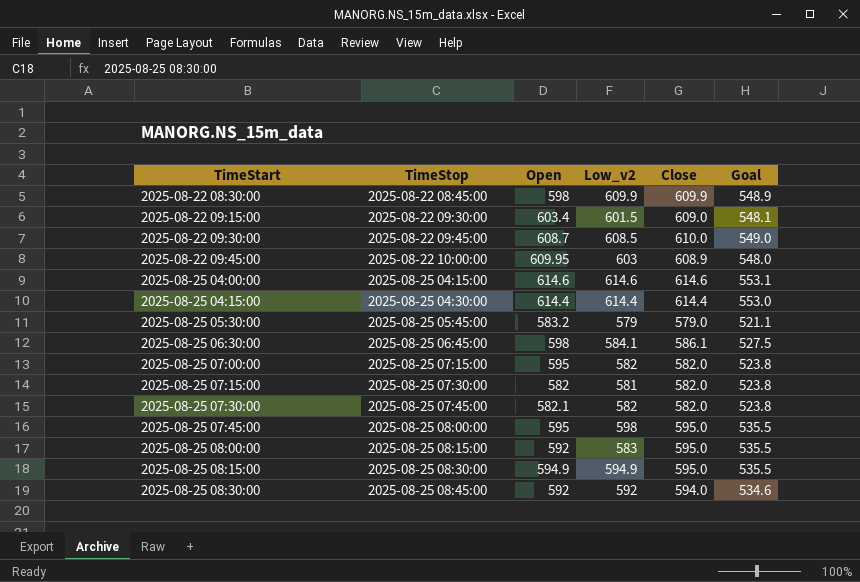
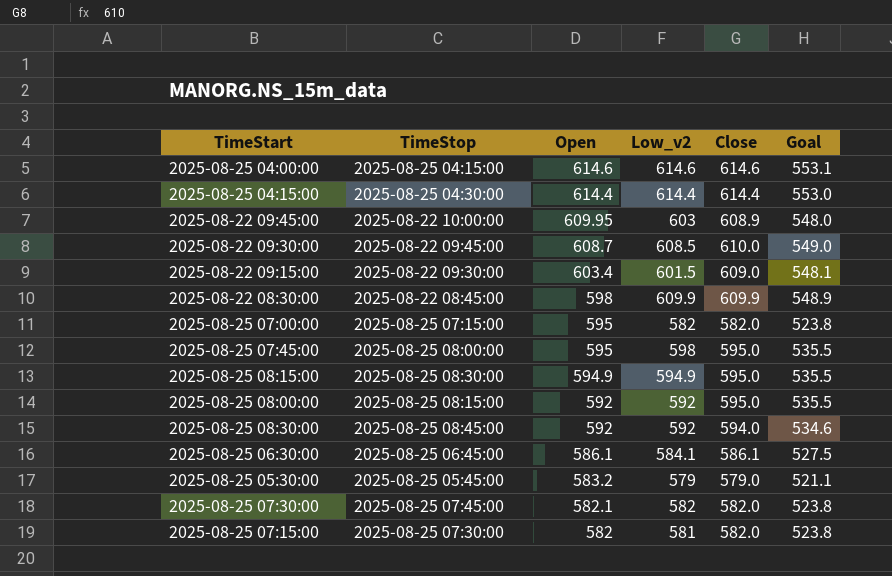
row order: TimeStart ascending -> Open descending
2025-08-25 08:00:00 | Low_v2: 583 -> 592
2025-08-25 06:30:00 | Open: 598 -> 586.1

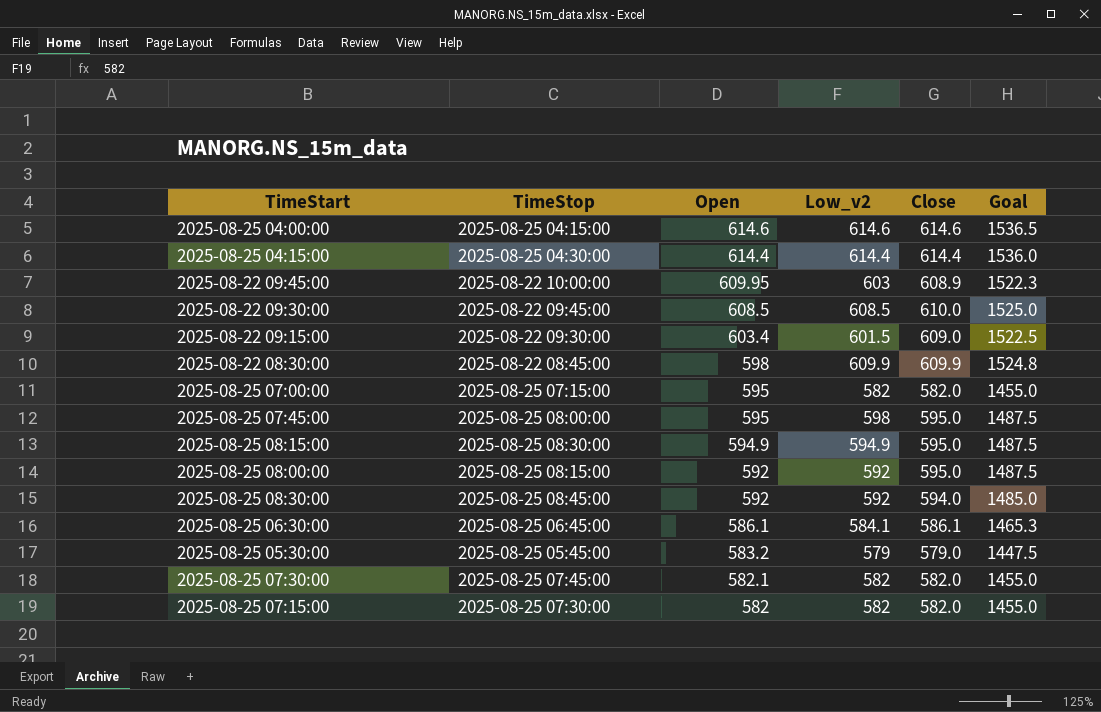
column Goal | formula: [Close] * 0.9 -> [Close] * 2.5
2025-08-22 09:30:00 | Open: 608.7 -> 608.5
2025-08-25 07:15:00 | Low_v2: 581 -> 582

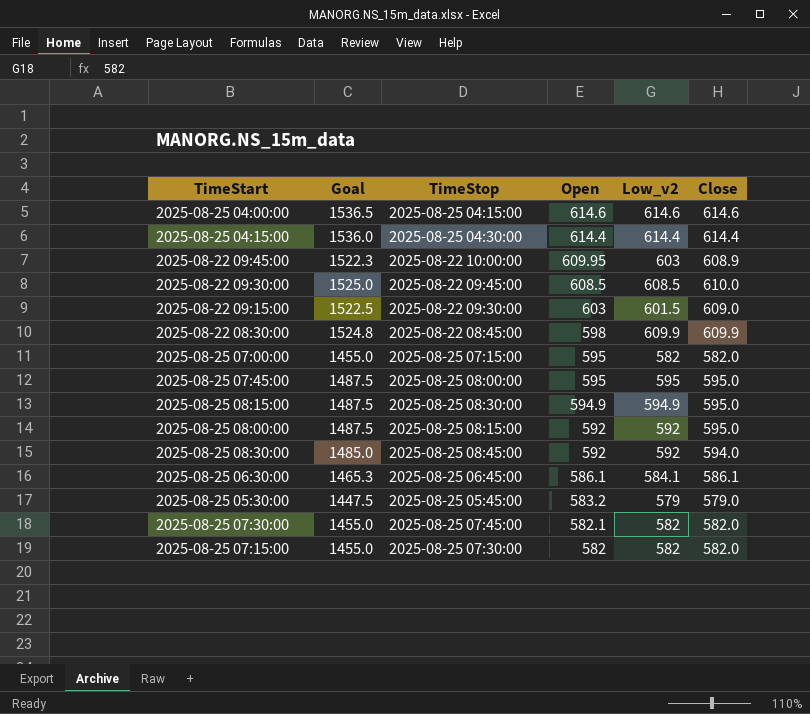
column Goal | position: 6 -> 2
2025-08-22 09:15:00 | Open: 603.4 -> 603
2025-08-25 07:45:00 | Low_v2: 598 -> 595

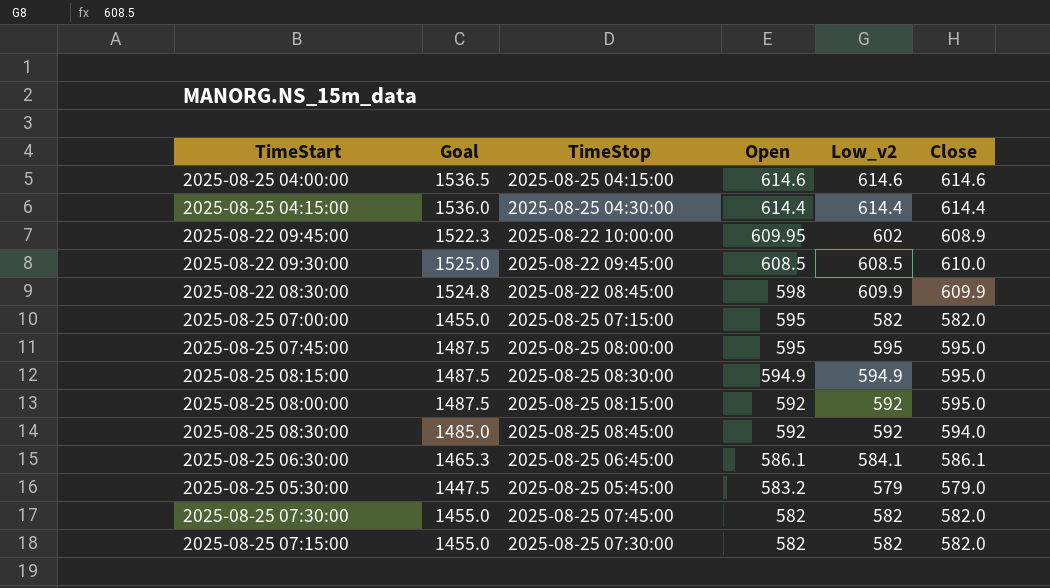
row 2025-08-22 09:15:00: 1522.5 | 2025-08-22 09:30:00 | 603 | 601.5 | 609.0 -> none
2025-08-22 09:45:00 | Low_v2: 603 -> 602
2025-08-25 07:30:00 | Open: 582.1 -> 582

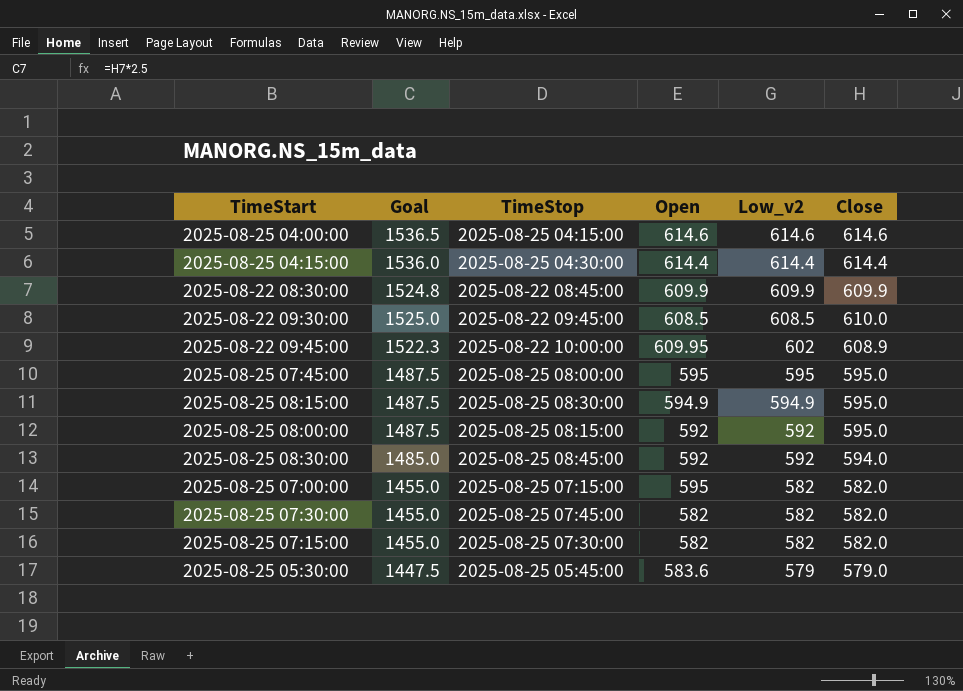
row order: Open descending -> Low_v2 descending
row 2025-08-25 06:30:00: 1465.3 | 2025-08-25 06:45:00 | 586.1 | 584.1 | 586.1 -> none
2025-08-22 08:30:00 | Open: 598 -> 609.9
2025-08-25 05:30:00 | Open: 583.2 -> 583.6

